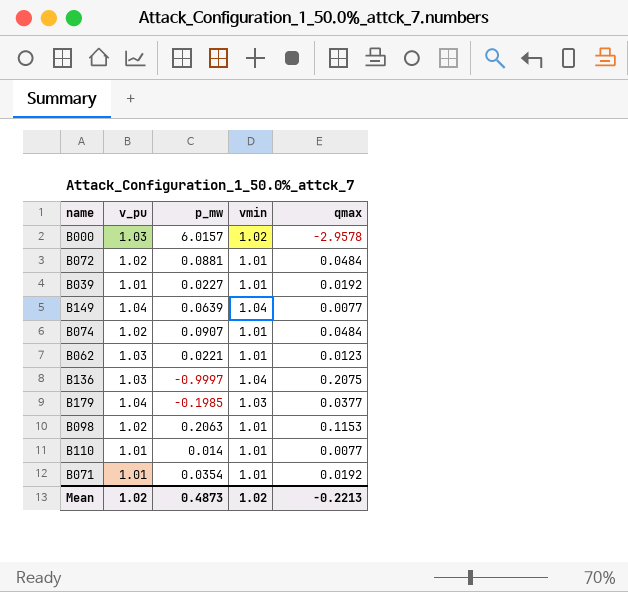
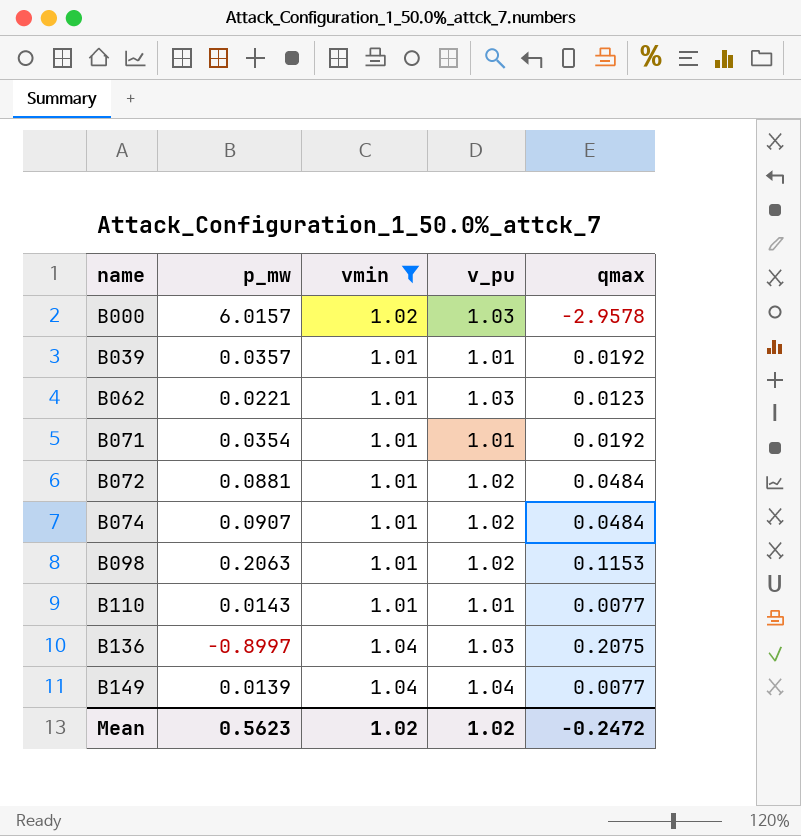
filter: none -> vmin != 1.03
row order: none -> name ascending
column v_pu | position: 2 -> 4
B039 | p_mw: 0.0227 -> 0.0357
B110 | p_mw: 0.014 -> 0.0143
B136 | p_mw: -0.9997 -> -0.8997
B149 | p_mw: 0.0639 -> 0.0139
Mean | p_mw: 0.4873 -> 0.5623
Mean | qmax: -0.2213 -> -0.2472

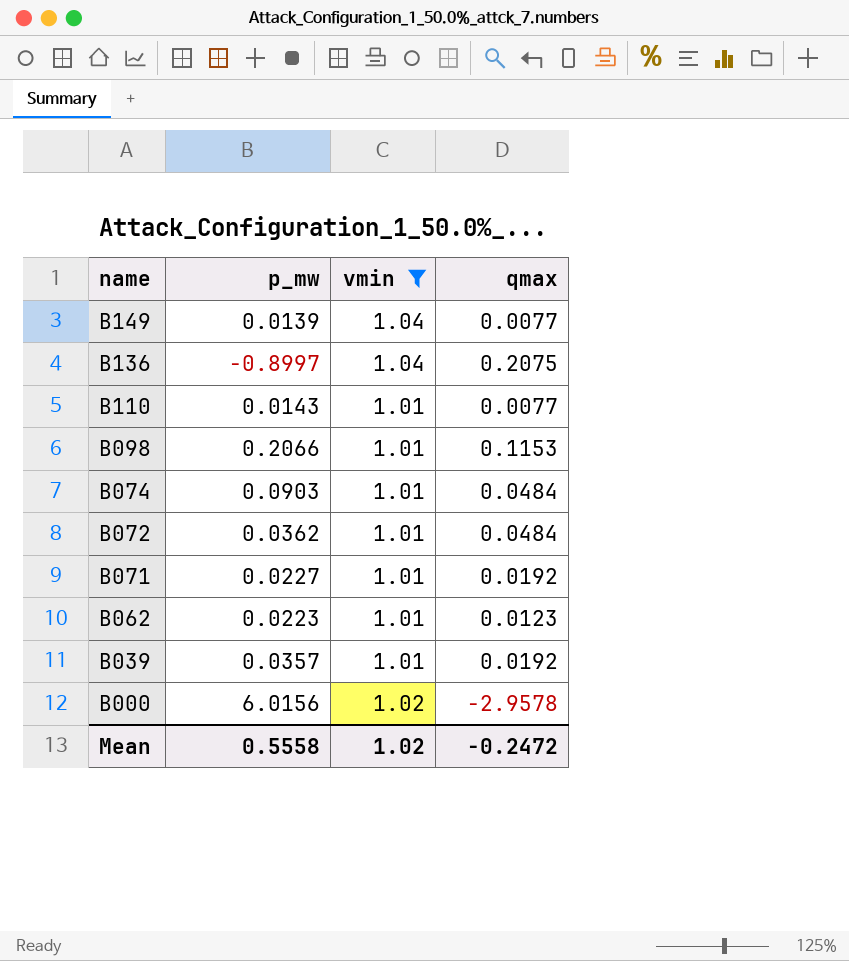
row order: name ascending -> name descending
column v_pu | position: 4 -> none
B098 | p_mw: 0.2063 -> 0.2066
B074 | p_mw: 0.0907 -> 0.0903
B072 | p_mw: 0.0881 -> 0.0362
B071 | p_mw: 0.0354 -> 0.0227
B062 | p_mw: 0.0221 -> 0.0223
B000 | p_mw: 6.0157 -> 6.0156
Mean | p_mw: 0.5623 -> 0.5558

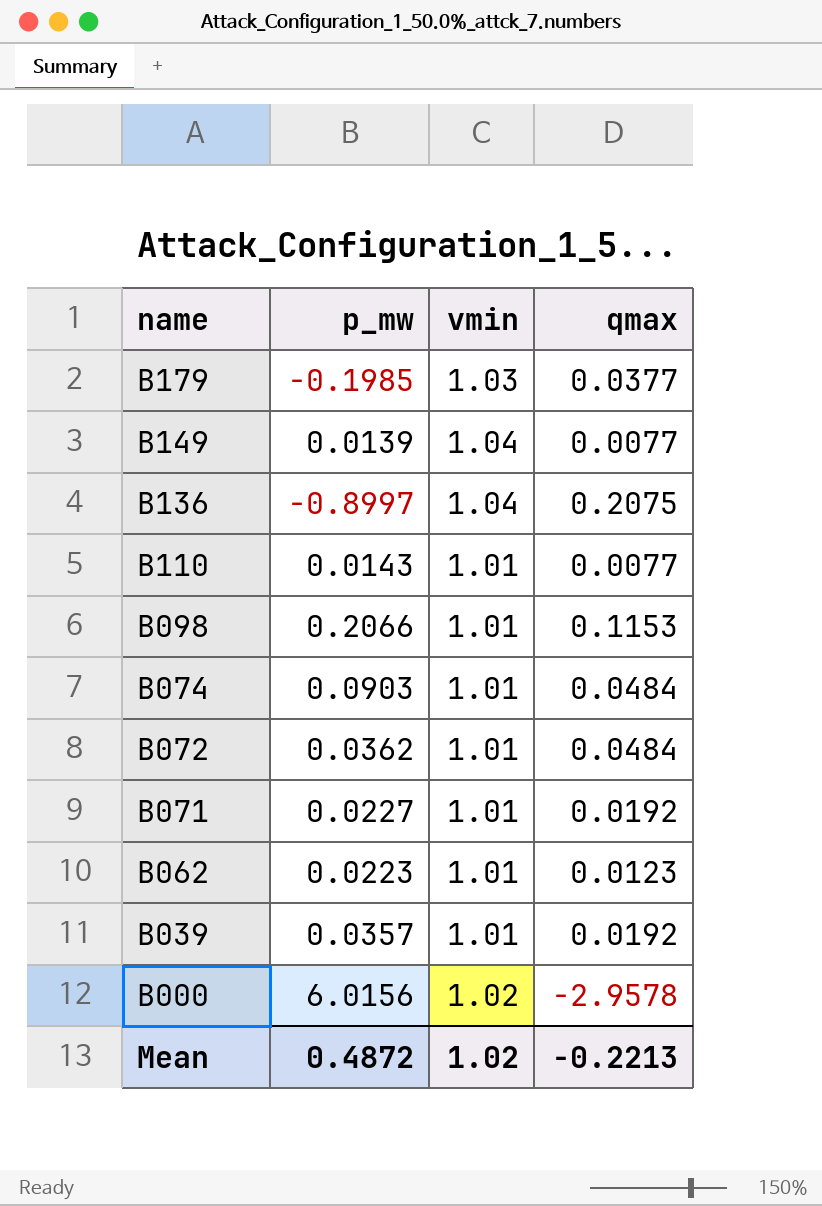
filter: vmin != 1.03 -> none
Mean | p_mw: 0.5558 -> 0.4872
Mean | qmax: -0.2472 -> -0.2213

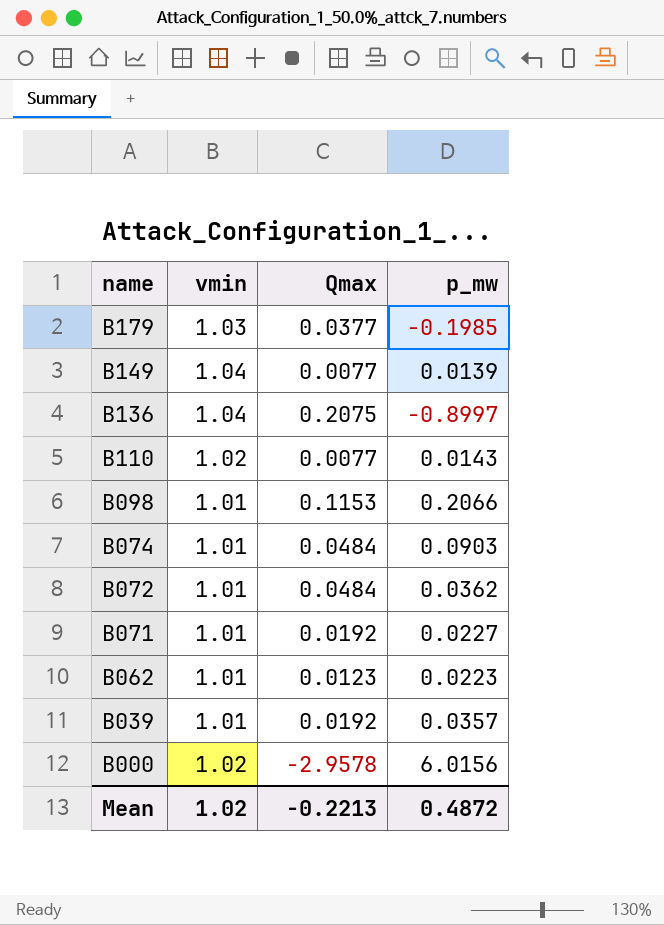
column name: qmax -> Qmax
column p_mw | position: 2 -> 4
B110 | vmin: 1.01 -> 1.02

